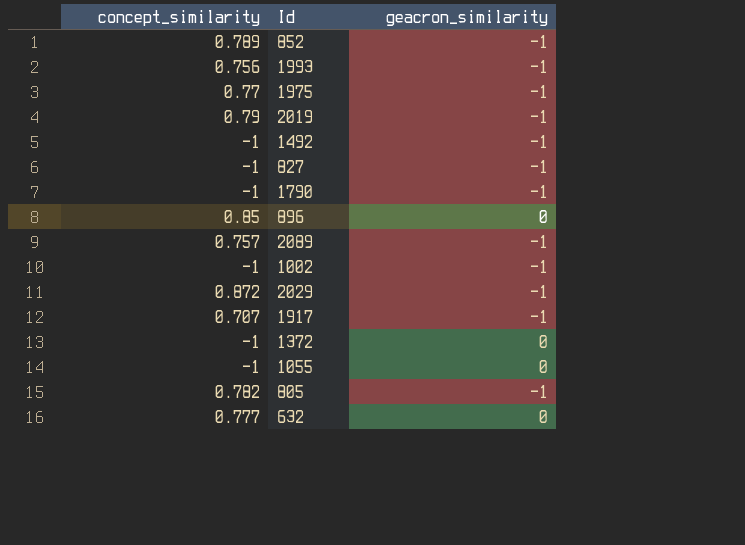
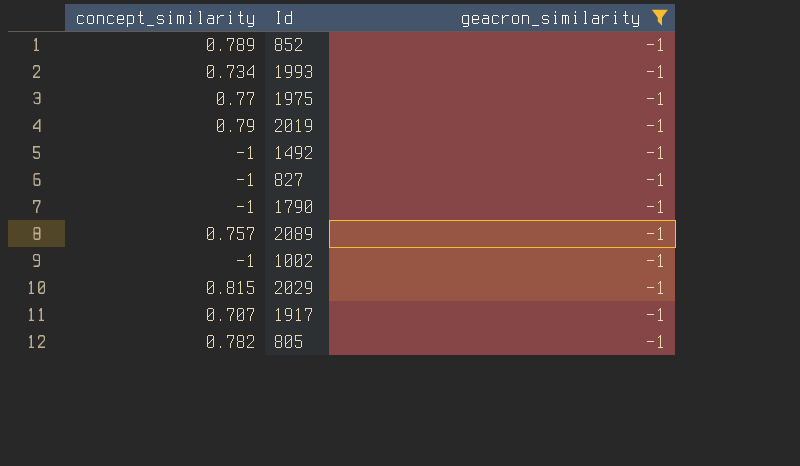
filter: none -> geacron_similarity = -1
1993 | concept_similarity: 0.756 -> 0.734
2029 | concept_similarity: 0.872 -> 0.815

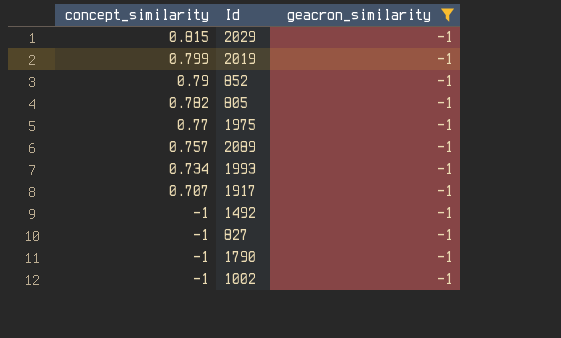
row order: none -> concept_similarity descending
2019 | concept_similarity: 0.79 -> 0.799
852 | concept_similarity: 0.789 -> 0.79

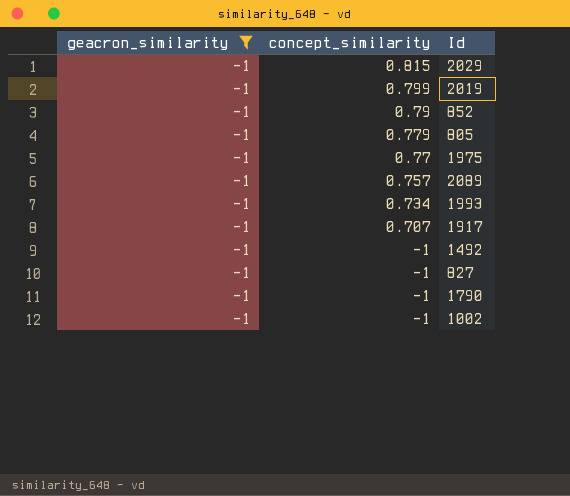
column geacron_similarity | position: 3 -> 1
805 | concept_similarity: 0.782 -> 0.779

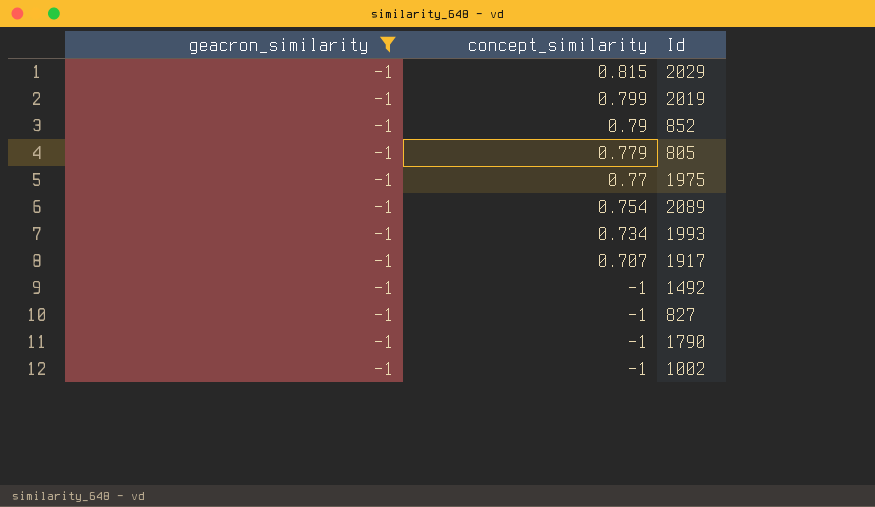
2089 | concept_similarity: 0.757 -> 0.754

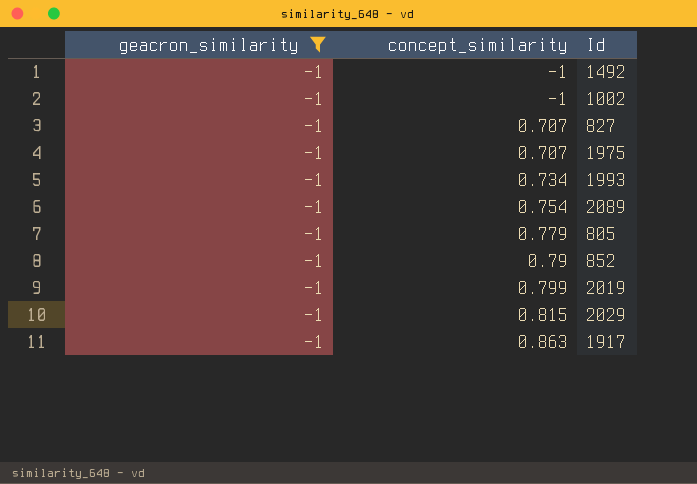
row order: concept_similarity descending -> concept_similarity ascending
row 1790: -1 | -1 -> none
827 | concept_similarity: -1 -> 0.707
1975 | concept_similarity: 0.77 -> 0.707
1917 | concept_similarity: 0.707 -> 0.863

